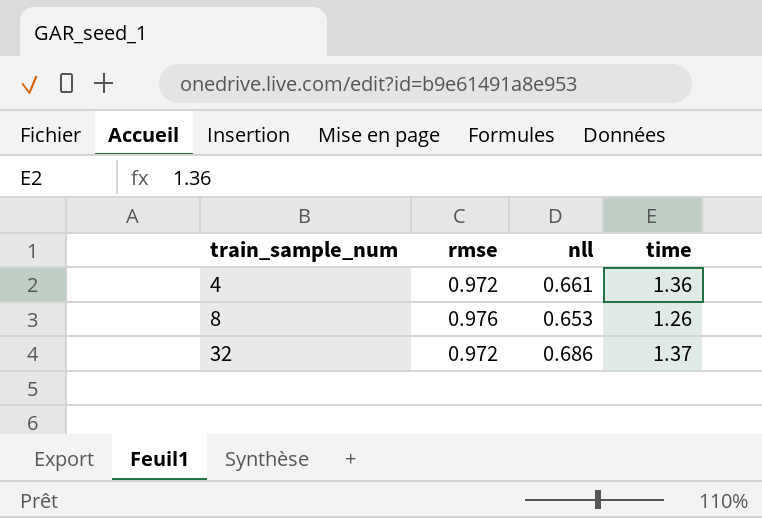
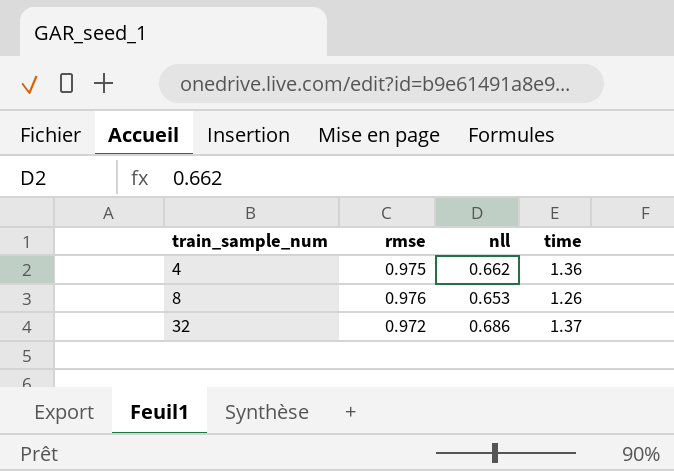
4 | rmse: 0.972 -> 0.975
4 | nll: 0.661 -> 0.662

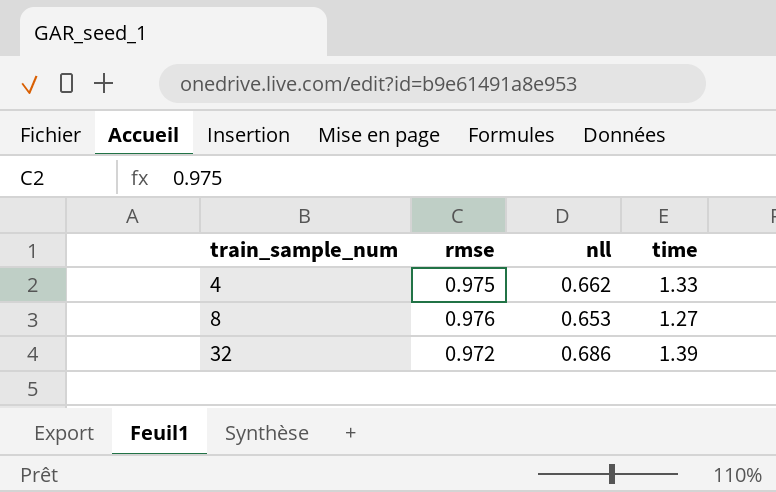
4 | time: 1.36 -> 1.33
8 | time: 1.26 -> 1.27
32 | time: 1.37 -> 1.39

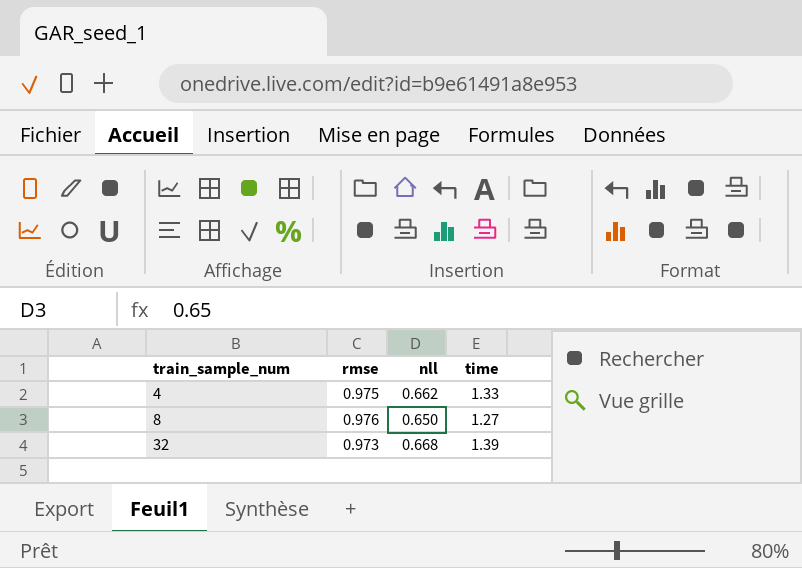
8 | nll: 0.653 -> 0.650
32 | rmse: 0.972 -> 0.973
32 | nll: 0.686 -> 0.668

